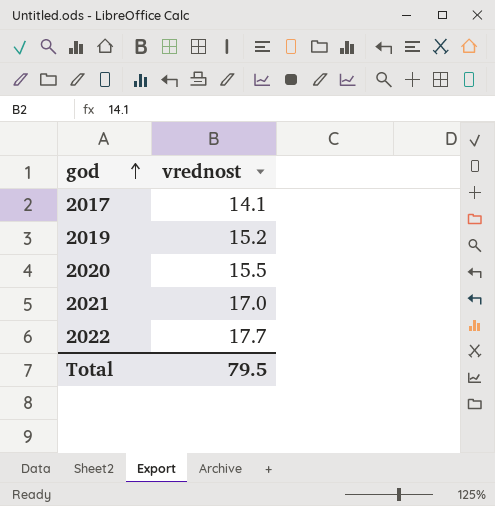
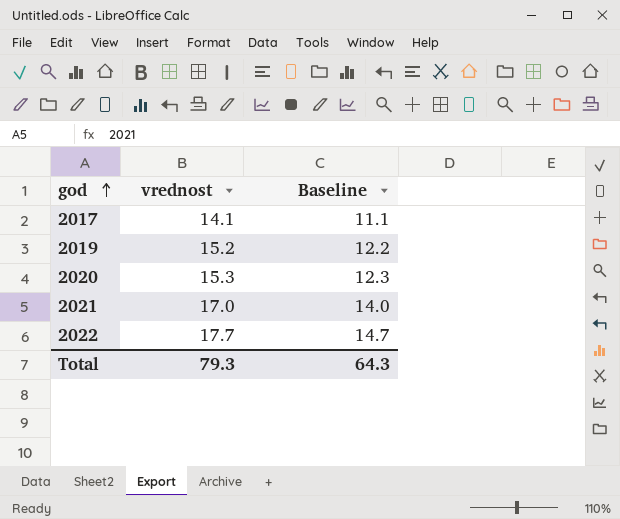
column Baseline | formula: none -> [vrednost] - 3
2020 | vrednost: 15.5 -> 15.3
Total | vrednost: 79.5 -> 79.3

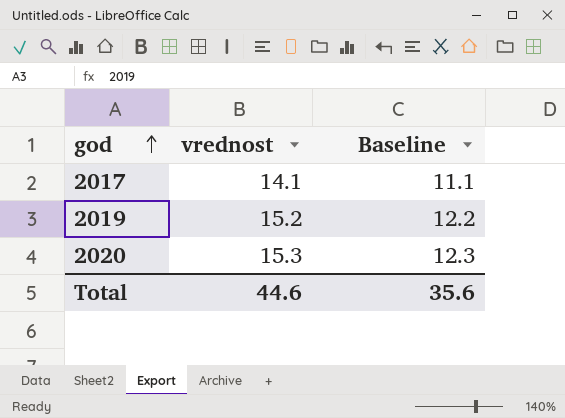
row 2021: 17.0 | 14.0 -> none
row 2022: 17.7 | 14.7 -> none
Total | vrednost: 79.3 -> 44.6
Total | Baseline: 64.3 -> 35.6

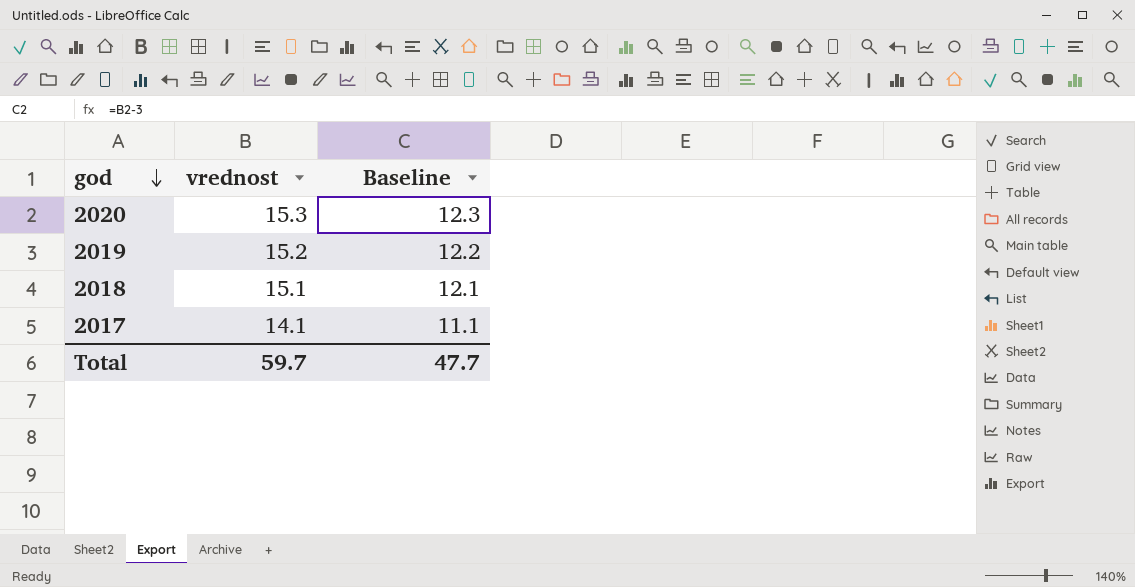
row order: god ascending -> god descending
row 2018: none -> 15.1 | 12.1
Total | vrednost: 44.6 -> 59.7
Total | Baseline: 35.6 -> 47.7

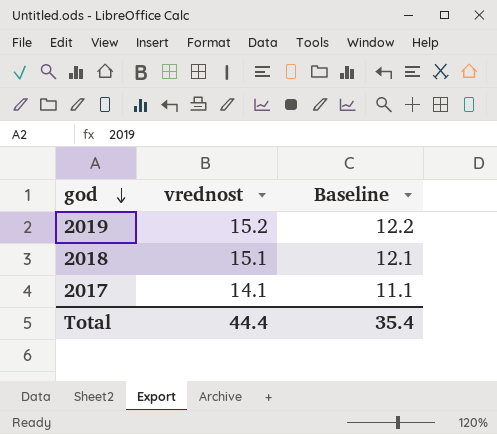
row 2020: 15.3 | 12.3 -> none
Total | vrednost: 59.7 -> 44.4
Total | Baseline: 47.7 -> 35.4

